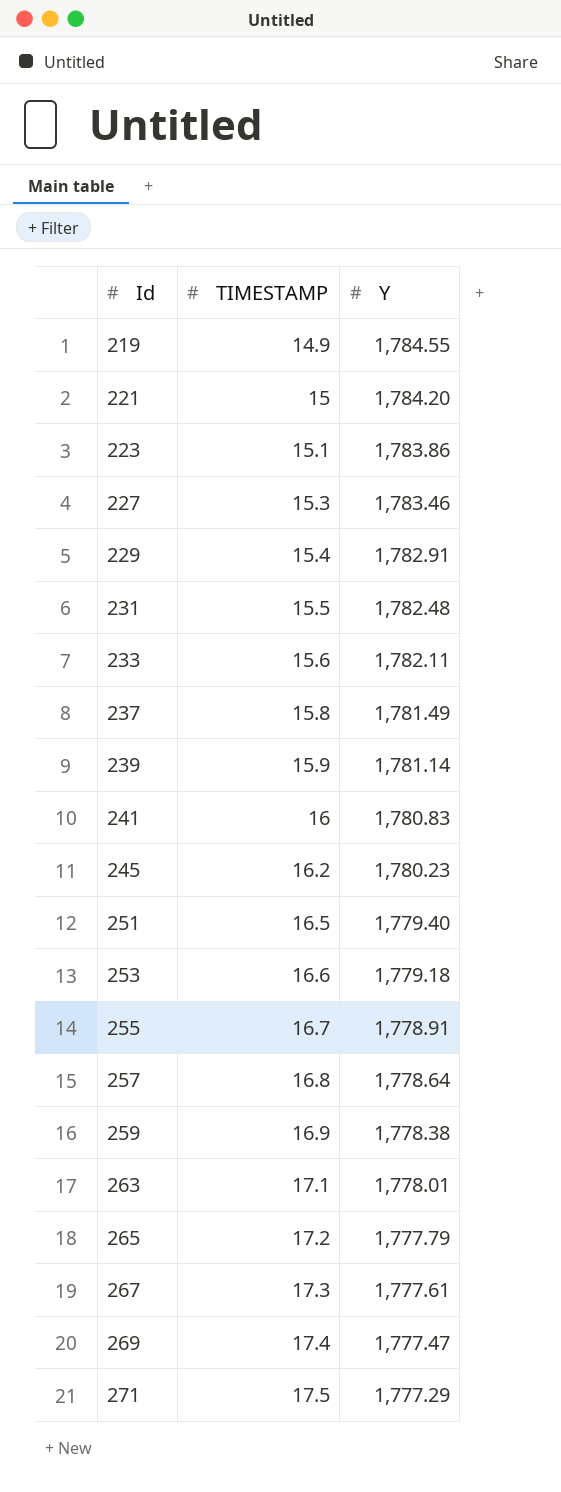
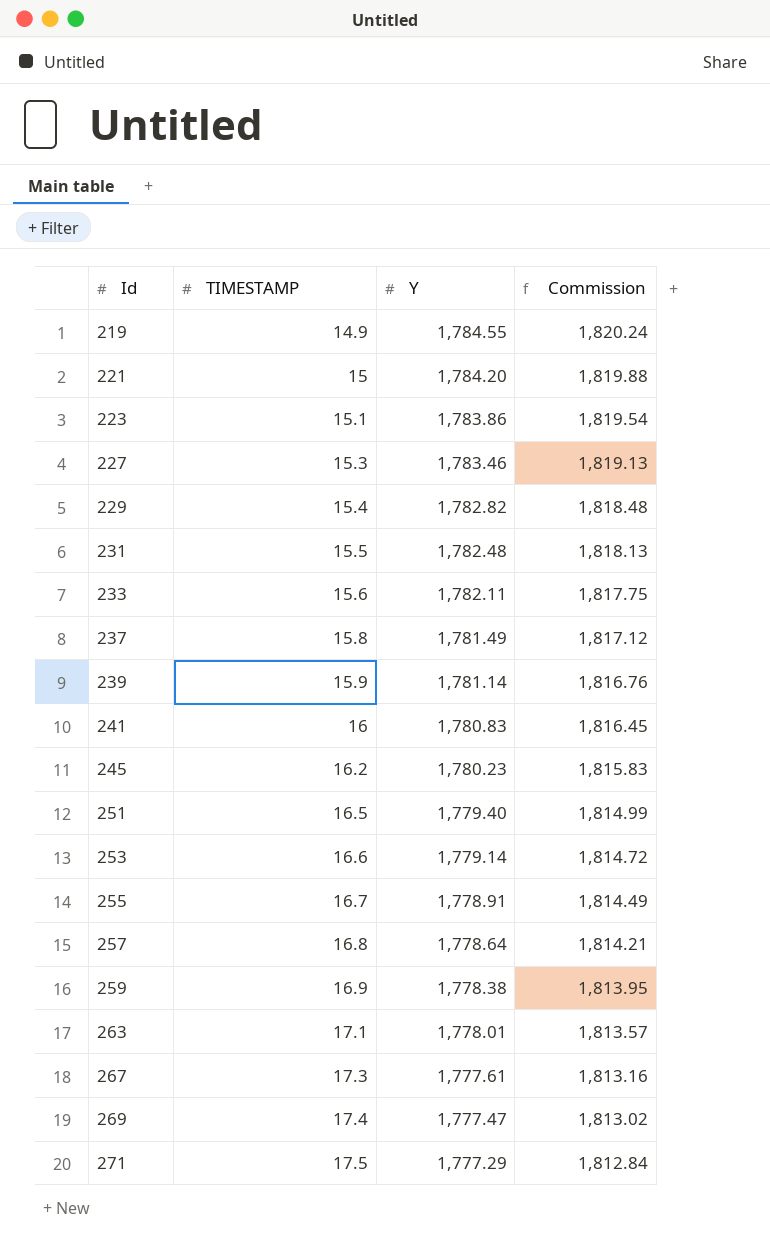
column Commission | formula: none -> [Y] * 1.02
row 265: 17.2 | 1,777.79 -> none
229 | Y: 1,782.91 -> 1,782.82
253 | Y: 1,779.18 -> 1,779.14

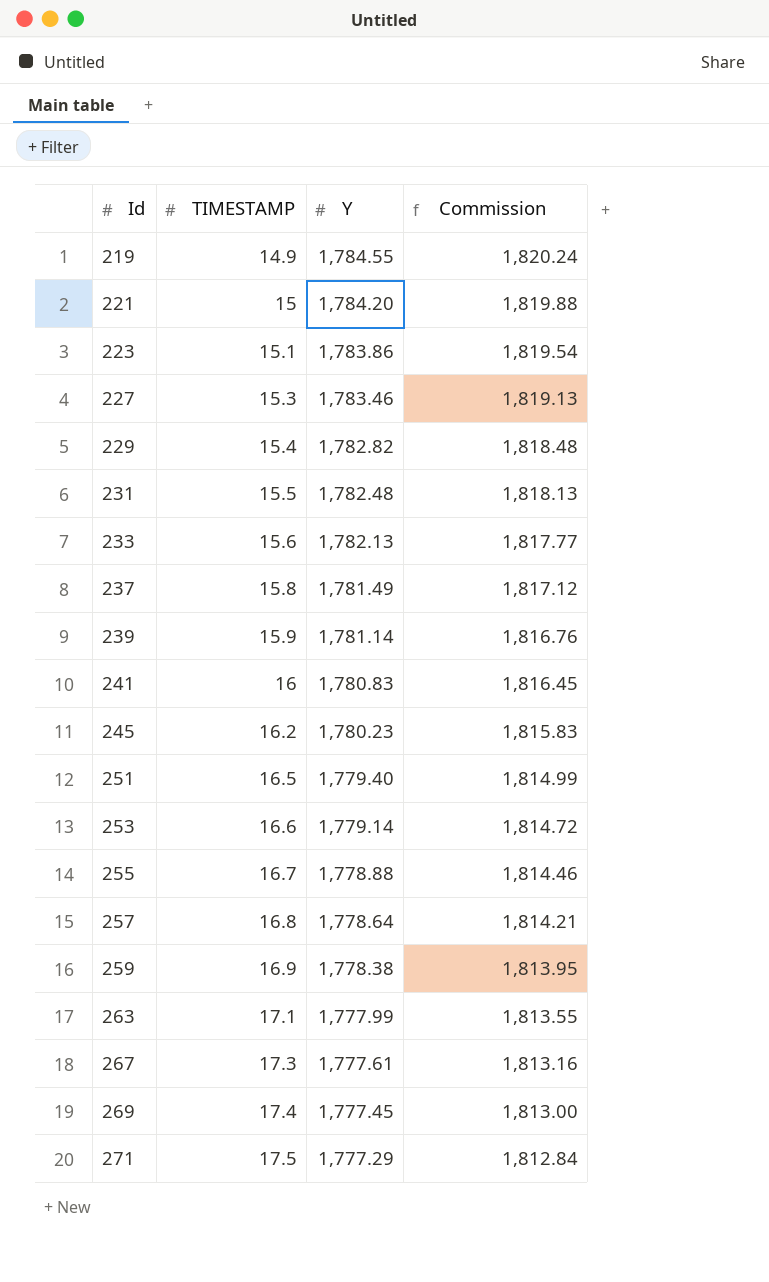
233 | Y: 1,782.11 -> 1,782.13
233 | Commission: 1,817.75 -> 1,817.77
255 | Y: 1,778.91 -> 1,778.88
255 | Commission: 1,814.49 -> 1,814.46
263 | Y: 1,778.01 -> 1,777.99
263 | Commission: 1,813.57 -> 1,813.55
269 | Y: 1,777.47 -> 1,777.45
269 | Commission: 1,813.02 -> 1,813.00

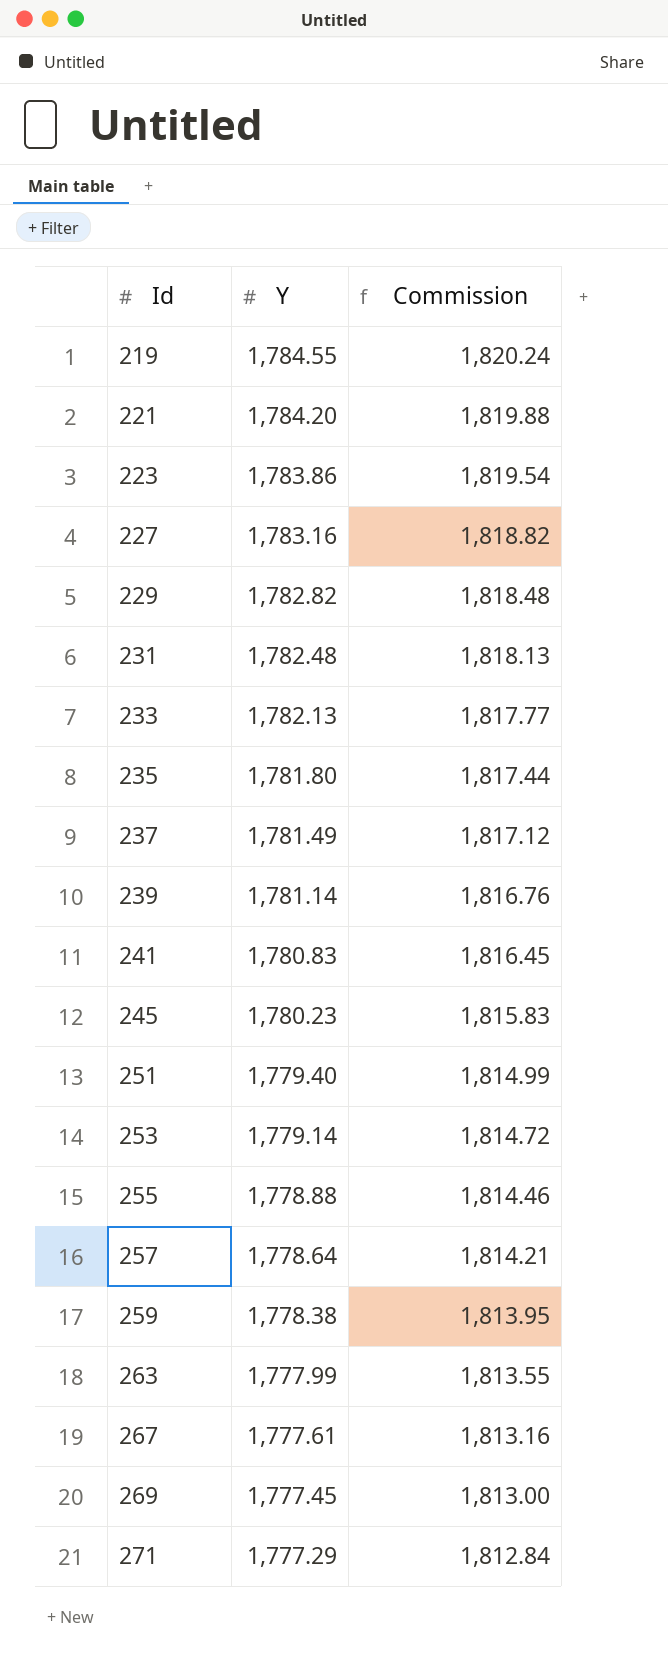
column TIMESTAMP | position: 2 -> none
227 | Y: 1,783.46 -> 1,783.16
227 | Commission: 1,819.13 -> 1,818.82
row 235: none -> 1,781.80 | 1,817.44

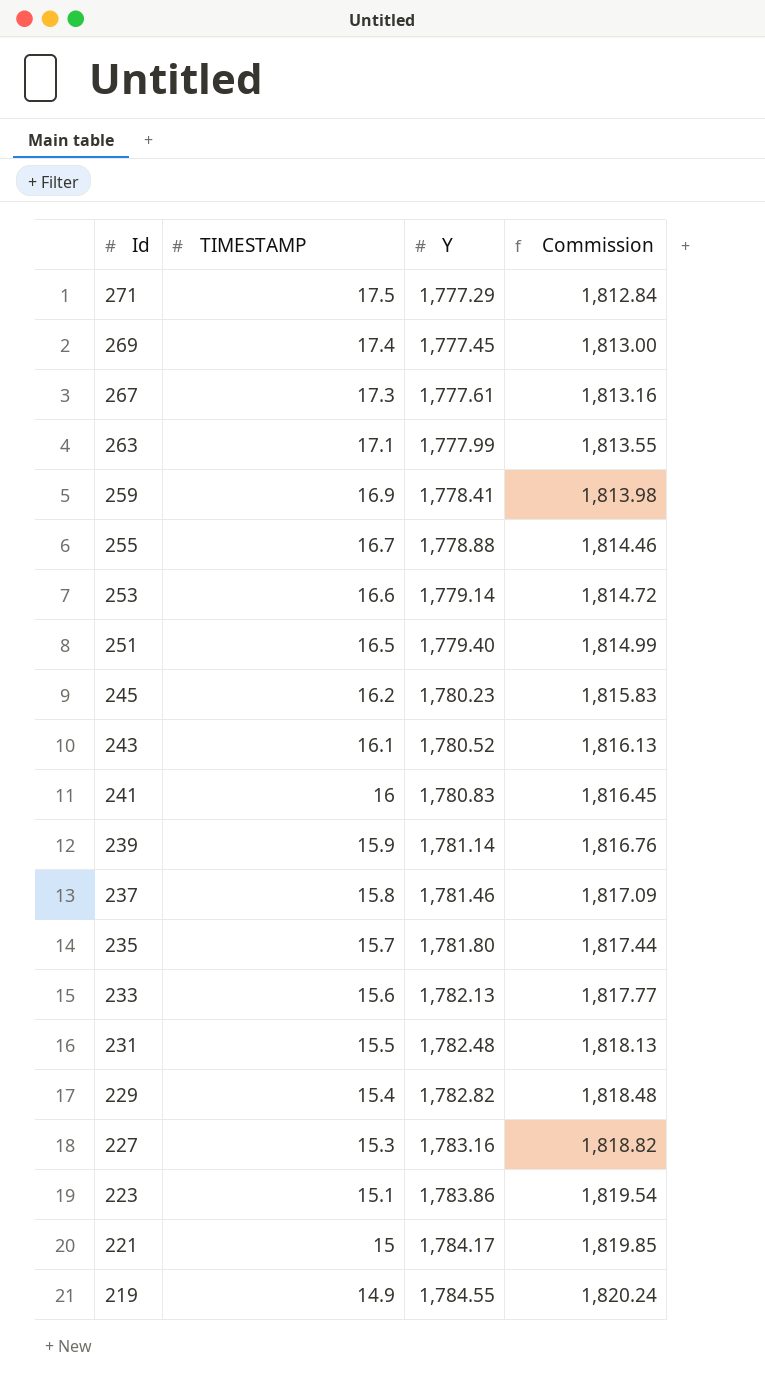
row order: Id ascending -> Id descending
column TIMESTAMP | position: none -> 2
row 257: 1,778.64 | 1,814.21 -> none
259 | Y: 1,778.38 -> 1,778.41
259 | Commission: 1,813.95 -> 1,813.98
row 243: none -> 16.1 | 1,780.52 | 1,816.13
237 | Y: 1,781.49 -> 1,781.46
237 | Commission: 1,817.12 -> 1,817.09
221 | Y: 1,784.20 -> 1,784.17
221 | Commission: 1,819.88 -> 1,819.85

